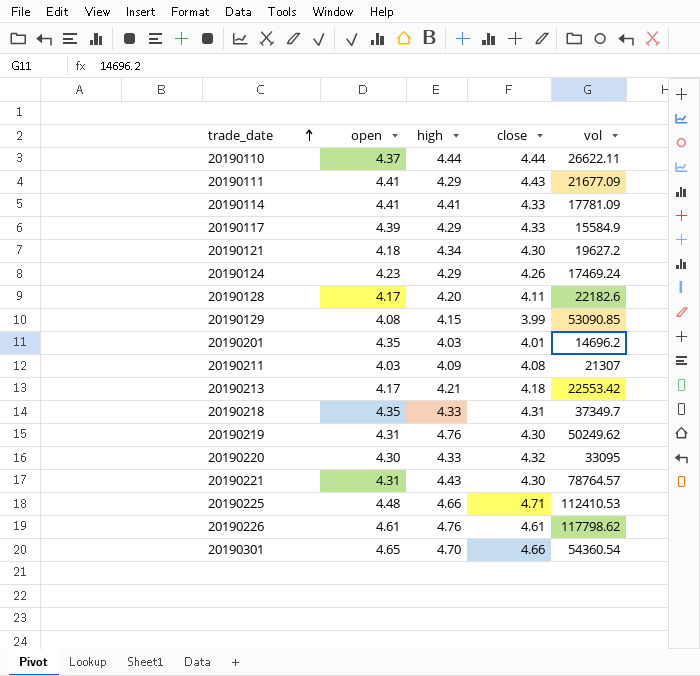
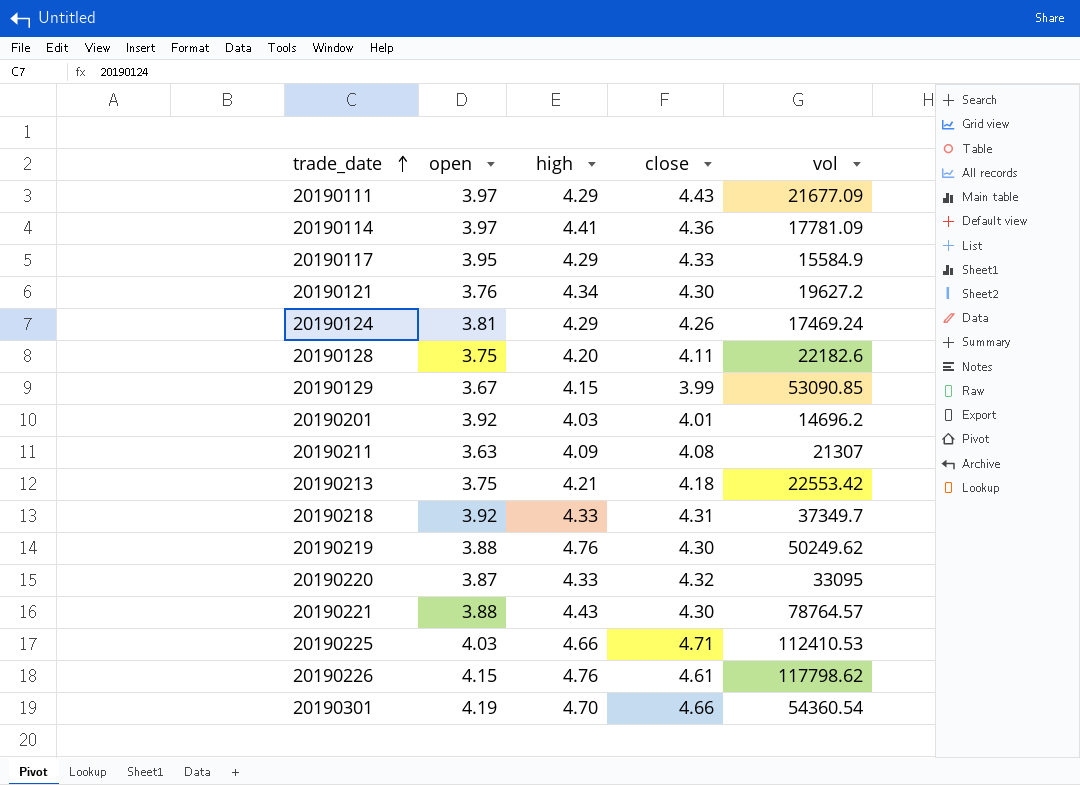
row 20190110: 4.37 | 4.44 | 4.44 | 26622.11 -> none
20190111 | open: 4.41 -> 3.97
20190114 | open: 4.41 -> 3.97
20190114 | close: 4.33 -> 4.36
20190117 | open: 4.39 -> 3.95
20190121 | open: 4.18 -> 3.76
20190124 | open: 4.23 -> 3.81
20190128 | open: 4.17 -> 3.75
20190129 | open: 4.08 -> 3.67
20190201 | open: 4.35 -> 3.92
20190211 | open: 4.03 -> 3.63
20190213 | open: 4.17 -> 3.75
20190218 | open: 4.35 -> 3.92
20190219 | open: 4.31 -> 3.88
20190220 | open: 4.30 -> 3.87
20190221 | open: 4.31 -> 3.88
20190225 | open: 4.48 -> 4.03
20190226 | open: 4.61 -> 4.15
20190301 | open: 4.65 -> 4.19

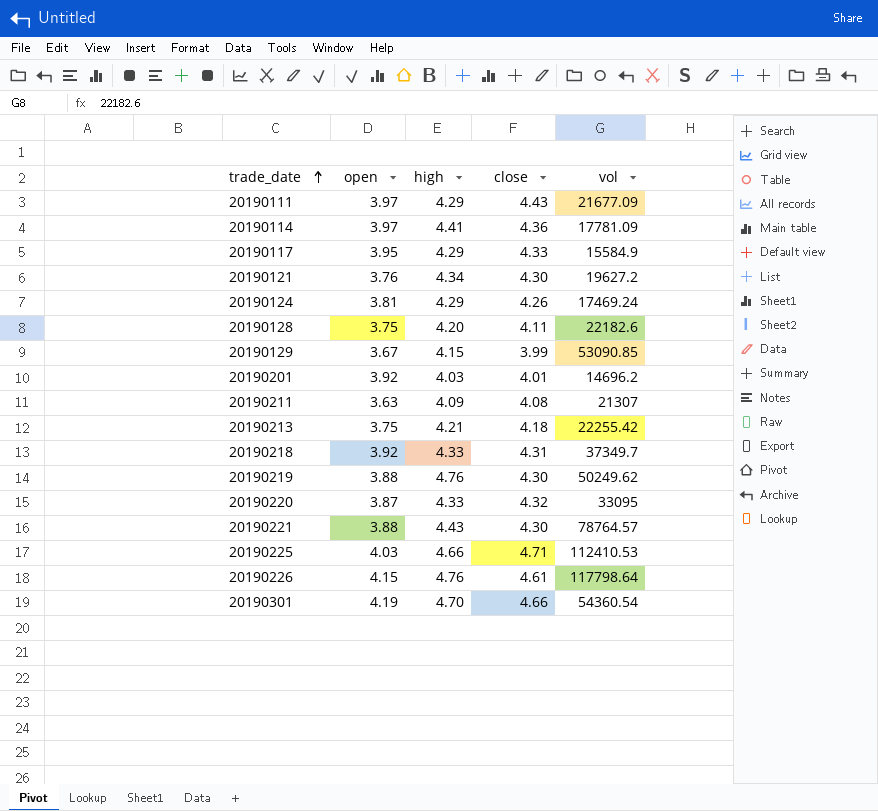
20190213 | vol: 22553.42 -> 22255.42
20190226 | vol: 117798.62 -> 117798.64

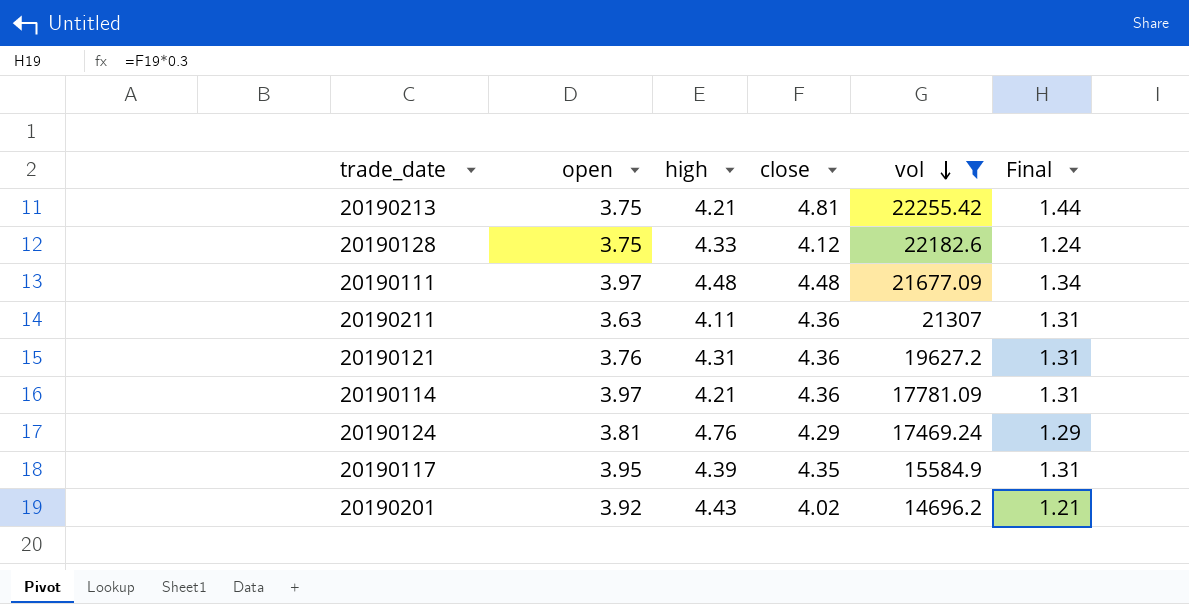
filter: none -> vol <= 22255.42
row order: trade_date ascending -> vol descending
column Final | formula: none -> [close] * 0.3
20190213 | close: 4.18 -> 4.81
20190128 | high: 4.20 -> 4.33
20190128 | close: 4.11 -> 4.12
20190111 | high: 4.29 -> 4.48
20190111 | close: 4.43 -> 4.48
20190211 | high: 4.09 -> 4.11
20190211 | close: 4.08 -> 4.36
20190121 | high: 4.34 -> 4.31
20190121 | close: 4.30 -> 4.36
20190114 | high: 4.41 -> 4.21
20190124 | high: 4.29 -> 4.76
20190124 | close: 4.26 -> 4.29
20190117 | high: 4.29 -> 4.39
20190117 | close: 4.33 -> 4.35
20190201 | high: 4.03 -> 4.43
20190201 | close: 4.01 -> 4.02

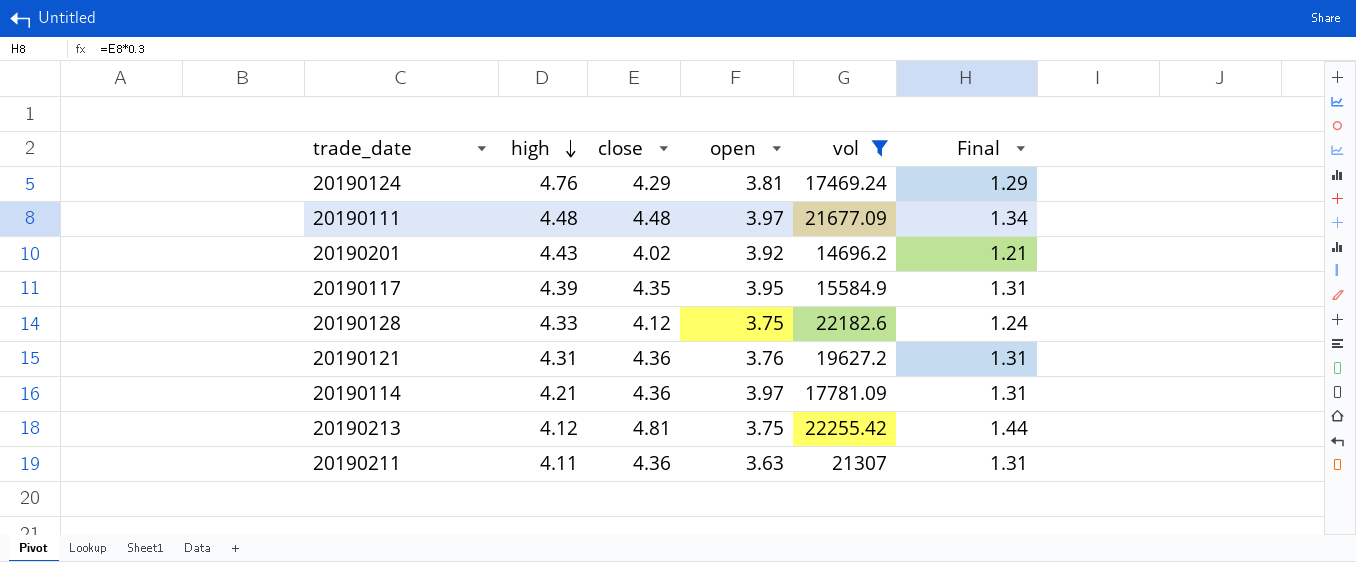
row order: vol descending -> high descending
column open | position: 2 -> 4
20190213 | high: 4.21 -> 4.12

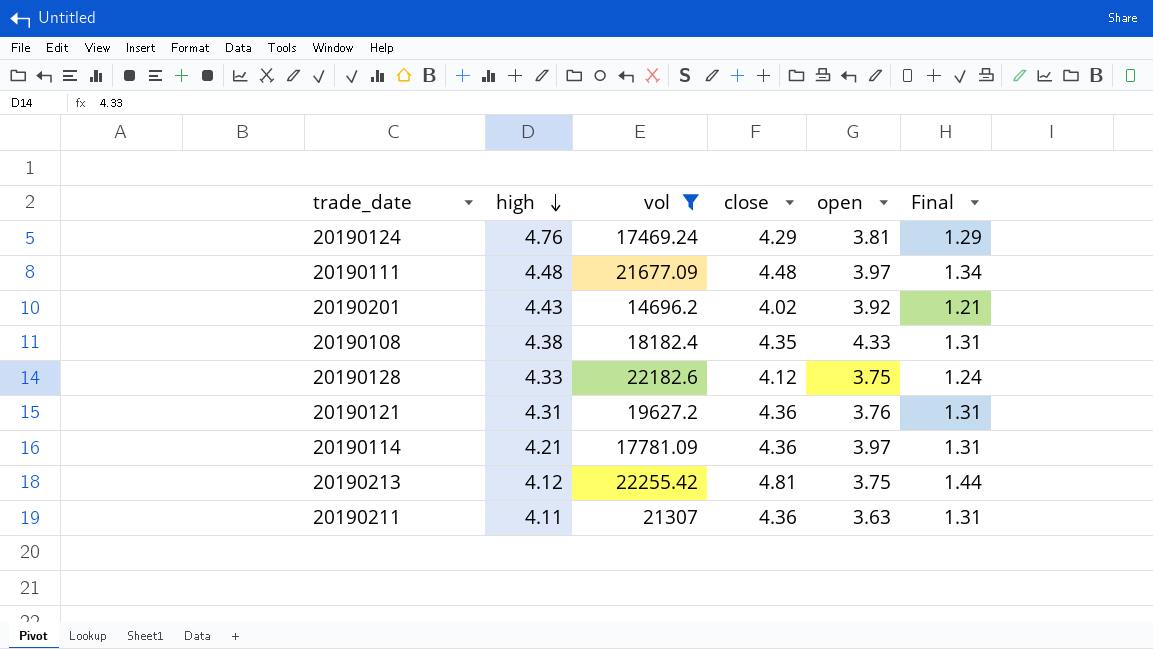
column vol | position: 5 -> 3
row 20190117: 4.39 | 4.35 | 3.95 | 15584.9 | 1.31 -> none
row 20190108: none -> 4.38 | 18182.4 | 4.35 | 4.33 | 1.31

